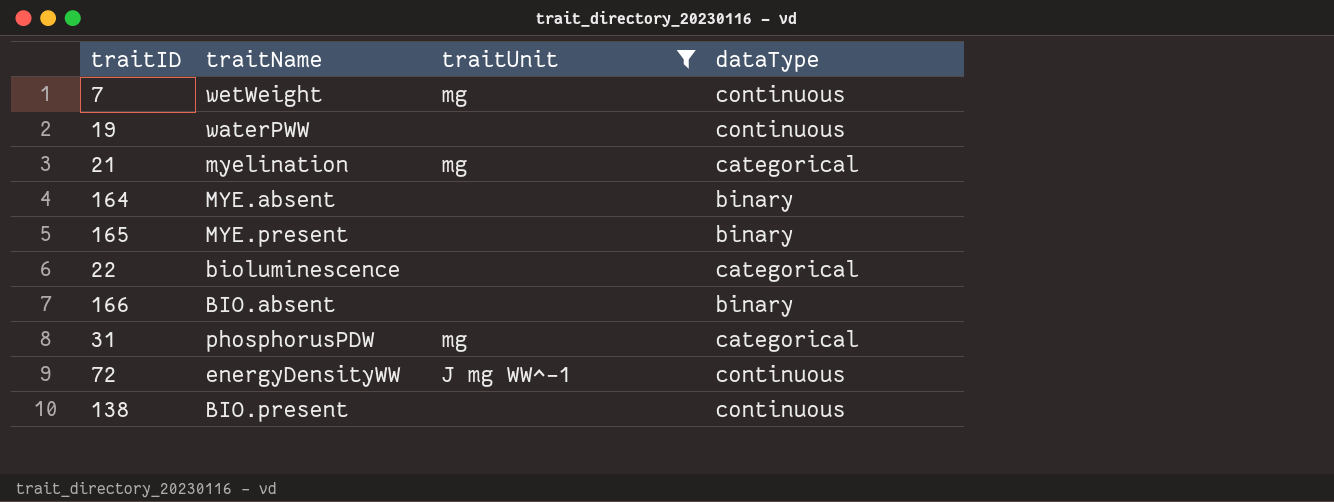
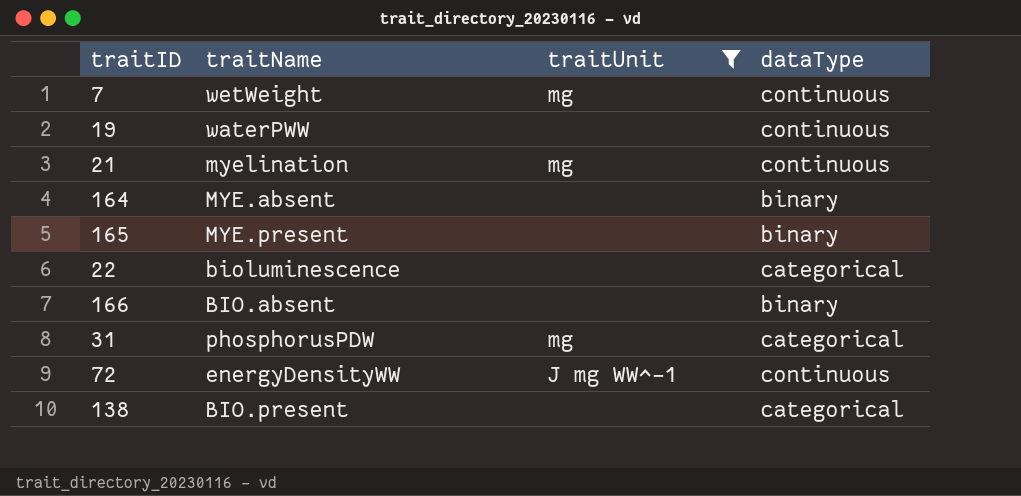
21 | dataType: categorical -> continuous
138 | dataType: continuous -> categorical

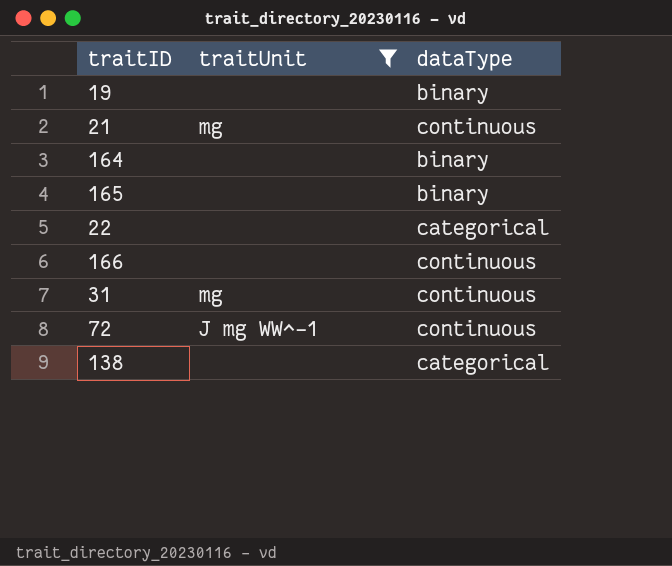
column traitName | position: 2 -> none
row 7: wetWeight | mg | continuous -> none
19 | dataType: continuous -> binary
166 | dataType: binary -> continuous
31 | dataType: categorical -> continuous

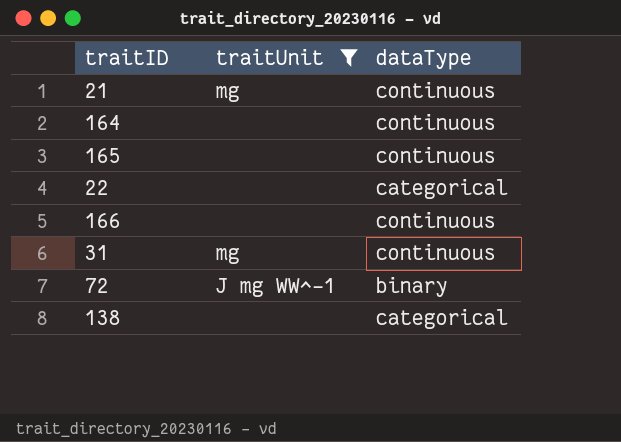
row 19: none | binary -> none
164 | dataType: binary -> continuous
165 | dataType: binary -> continuous
72 | dataType: continuous -> binary

